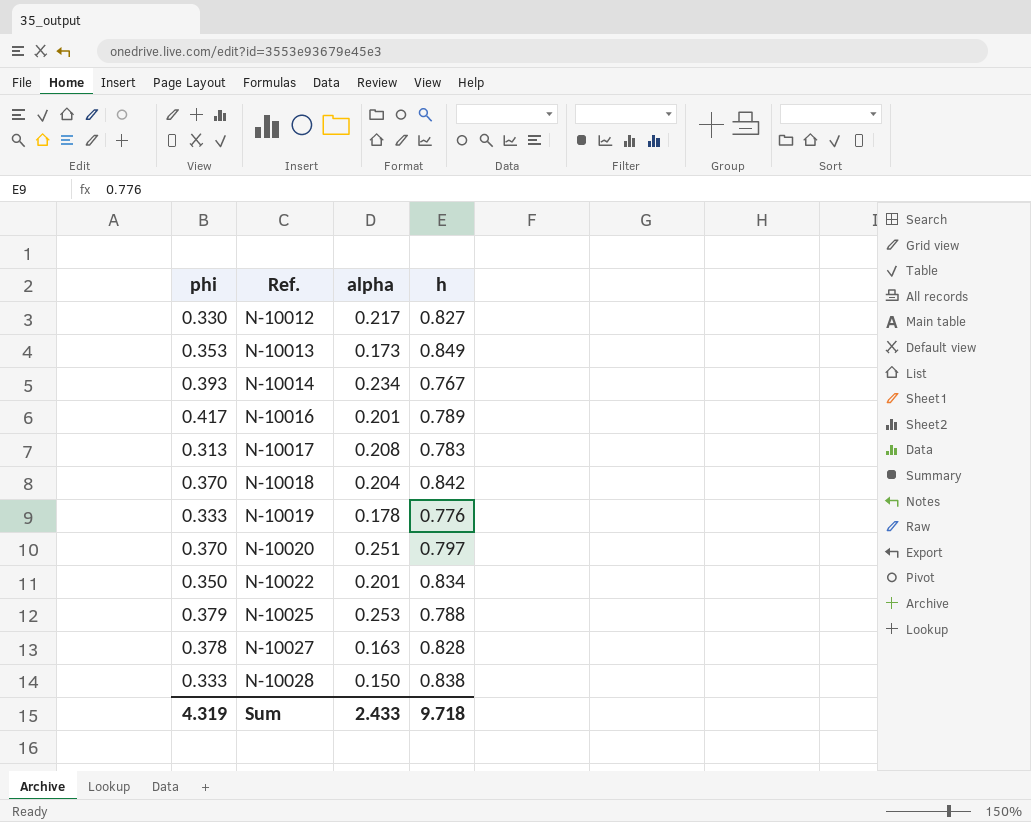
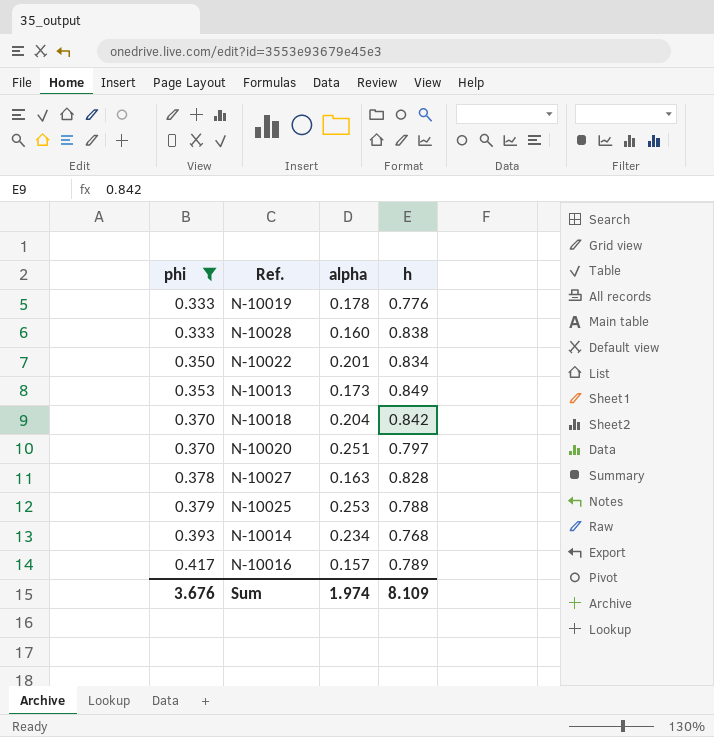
filter: none -> phi >= 0.333
row order: Ref. ascending -> phi ascending
N-10028 | alpha: 0.150 -> 0.160
N-10014 | h: 0.767 -> 0.768
N-10016 | alpha: 0.201 -> 0.157
Sum | phi: 4.319 -> 3.676
Sum | alpha: 2.433 -> 1.974
Sum | h: 9.718 -> 8.109

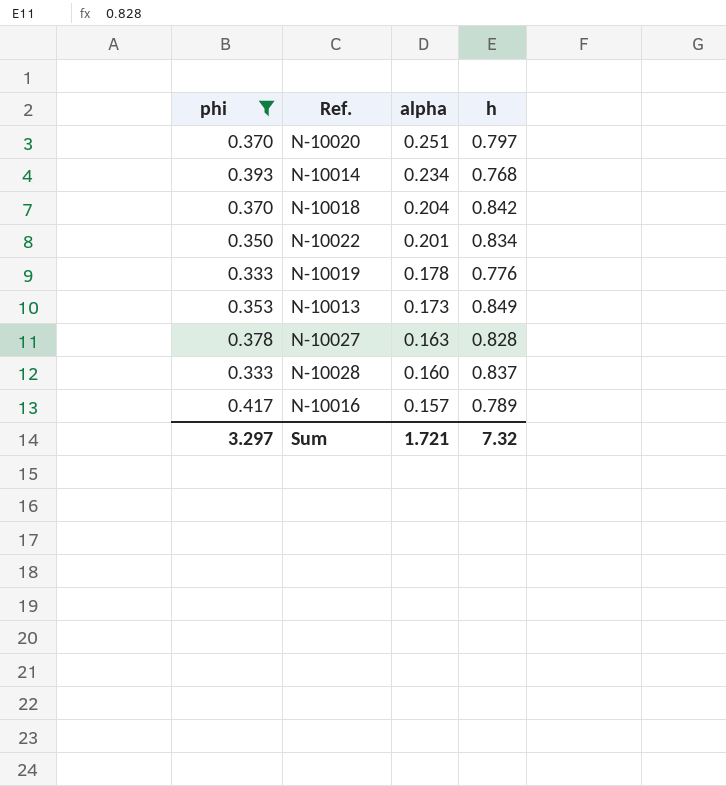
row order: phi ascending -> alpha descending
row N-10025: 0.379 | 0.253 | 0.788 -> none
N-10028 | h: 0.838 -> 0.837
Sum | phi: 3.676 -> 3.297
Sum | alpha: 1.974 -> 1.721
Sum | h: 8.109 -> 7.32

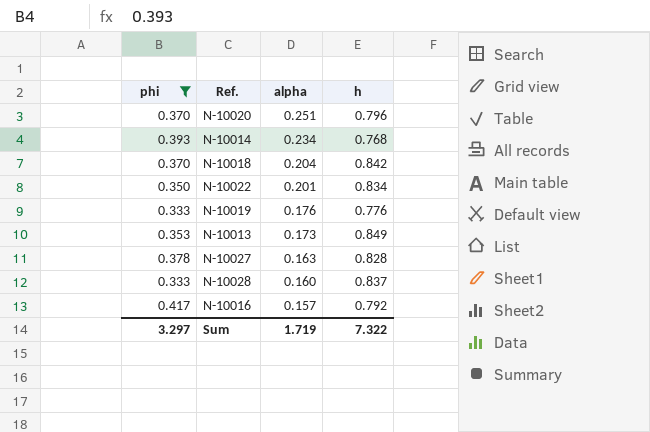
N-10020 | h: 0.797 -> 0.796
N-10019 | alpha: 0.178 -> 0.176
N-10016 | h: 0.789 -> 0.792
Sum | alpha: 1.721 -> 1.719
Sum | h: 7.32 -> 7.322

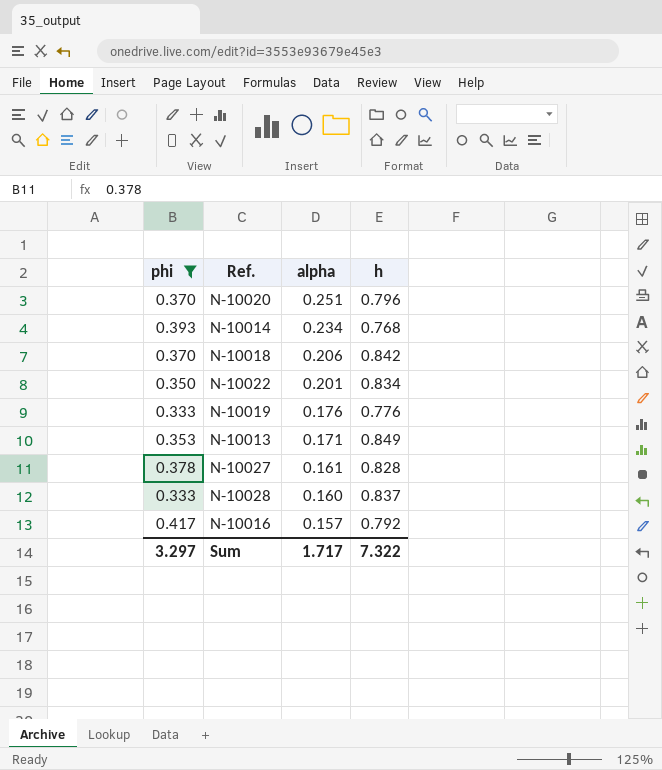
N-10018 | alpha: 0.204 -> 0.206
N-10013 | alpha: 0.173 -> 0.171
N-10027 | alpha: 0.163 -> 0.161
Sum | alpha: 1.719 -> 1.717

